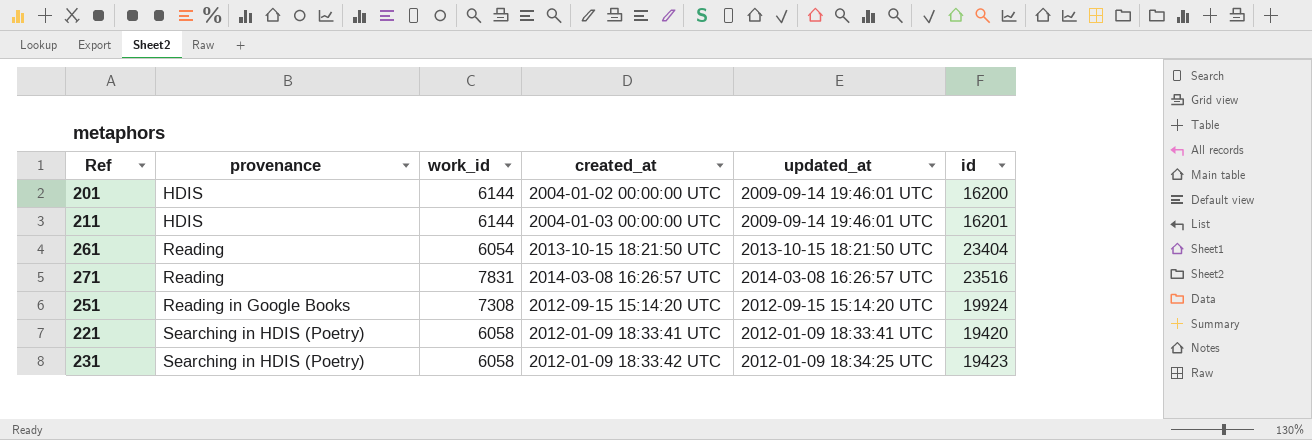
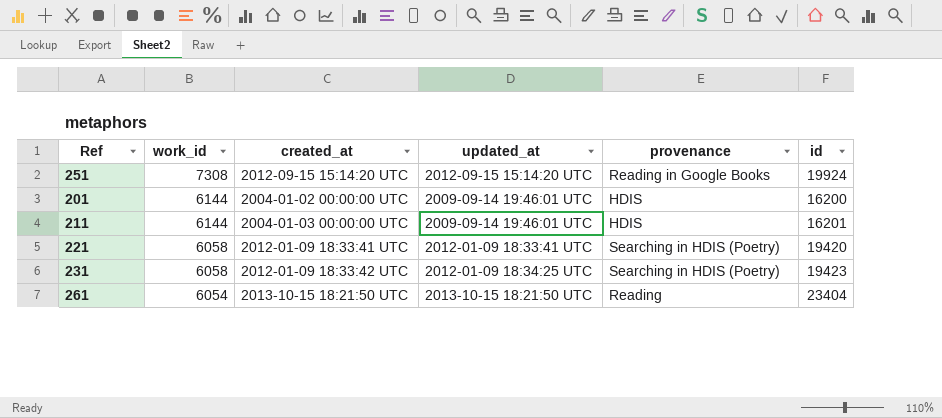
row order: provenance ascending -> work_id descending
column provenance | position: 2 -> 5
row 271: Reading | 7831 | 2014-03-08 16:26:57 UTC | 2014-03-08 16:26:57 UTC | 23516 -> none

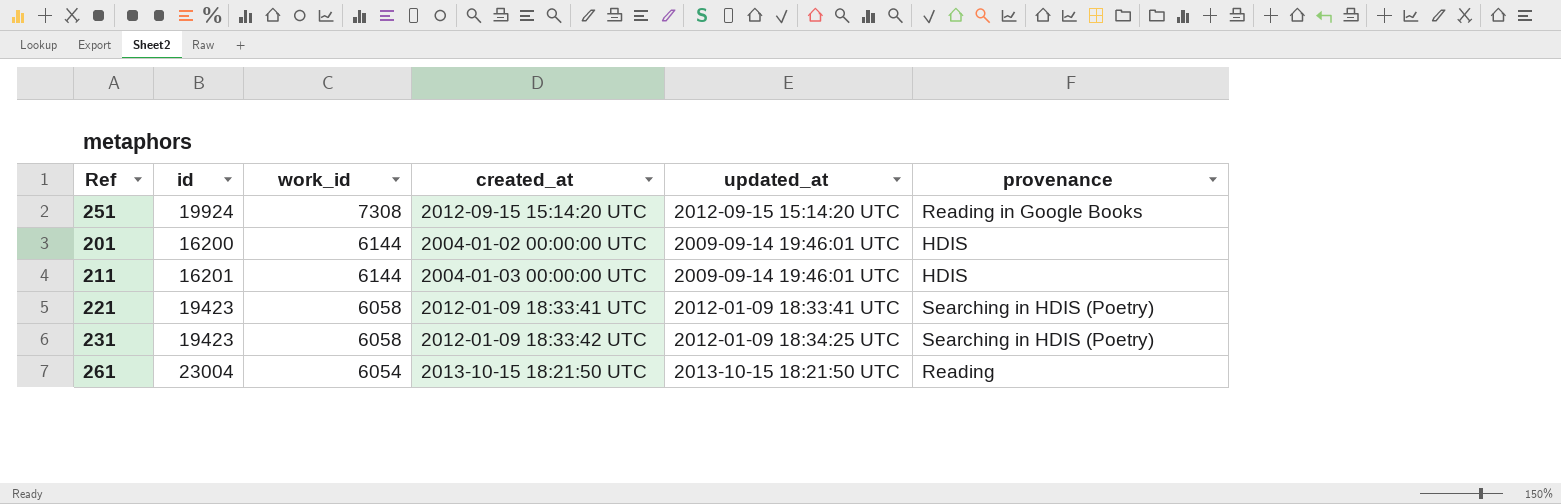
column id | position: 6 -> 2
221 | id: 19420 -> 19423
261 | id: 23404 -> 23004

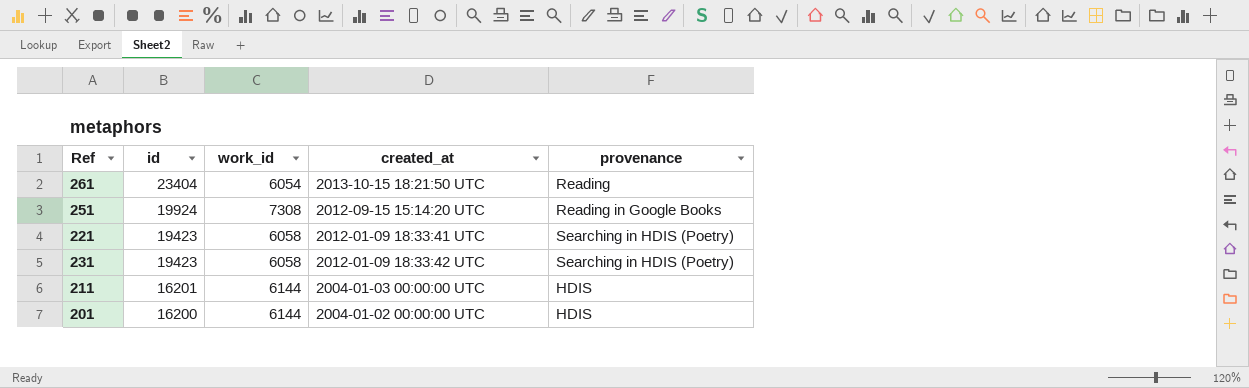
row order: work_id descending -> id descending
column updated_at | position: 5 -> none
261 | id: 23004 -> 23404

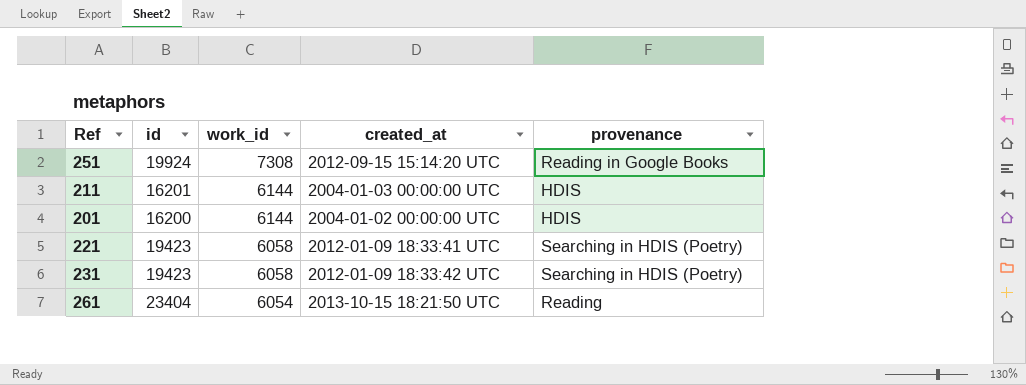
row order: id descending -> work_id descending

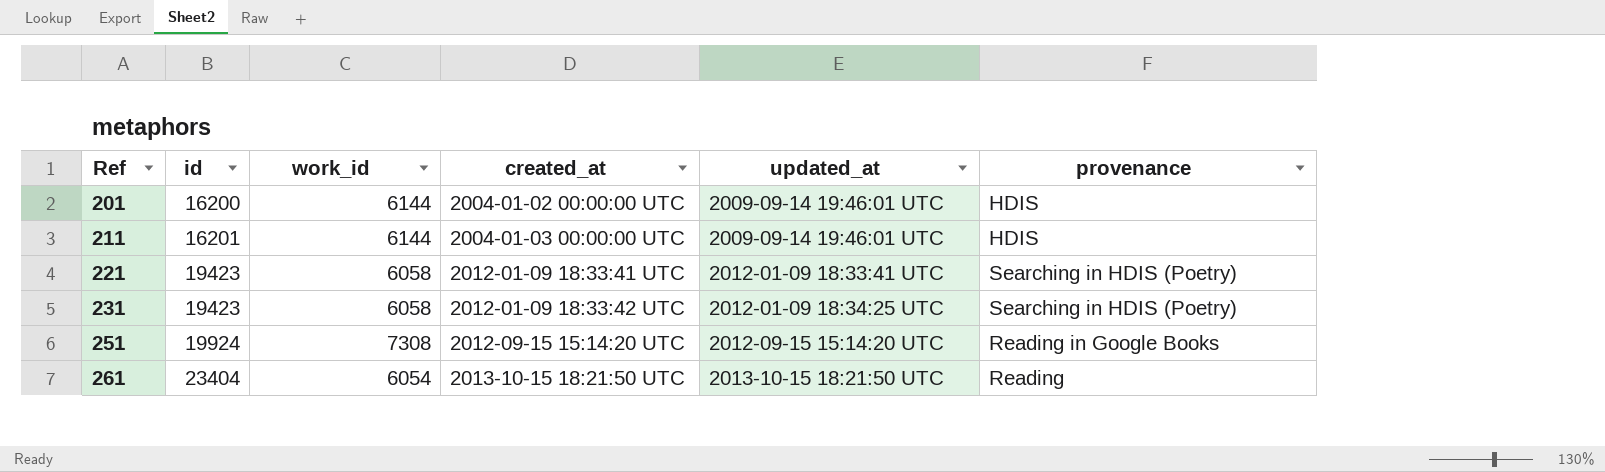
row order: work_id descending -> Ref ascending
column updated_at | position: none -> 5

